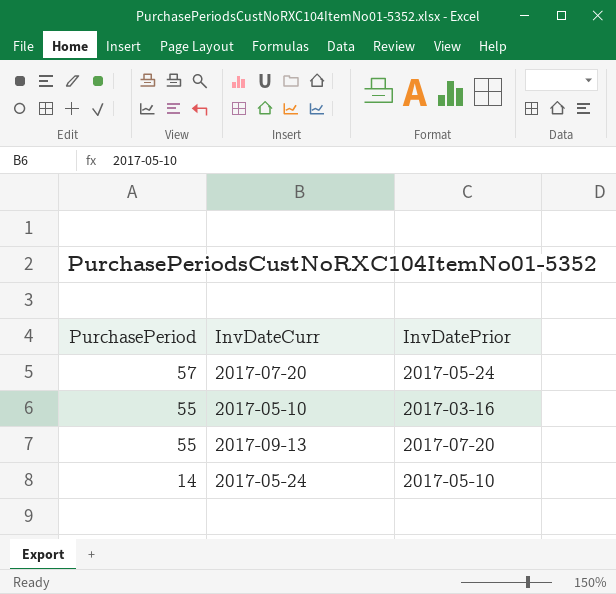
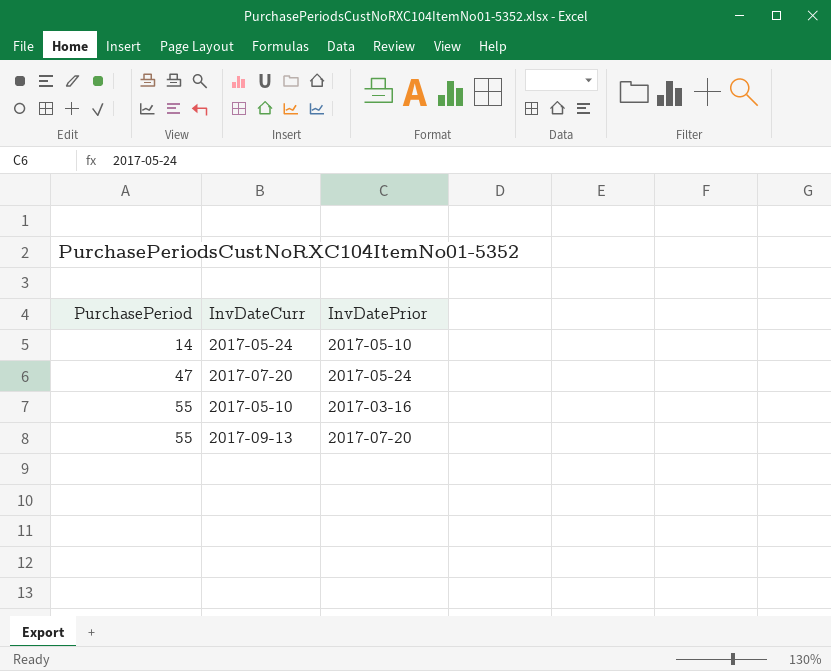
row order: PurchasePeriod descending -> PurchasePeriod ascending
2017-07-20 | PurchasePeriod: 57 -> 47

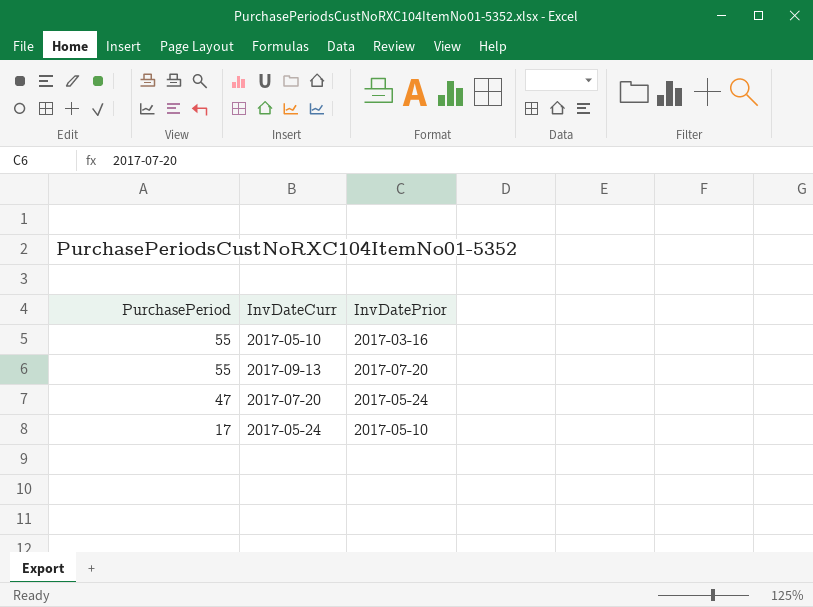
row order: PurchasePeriod ascending -> PurchasePeriod descending
2017-05-24 | PurchasePeriod: 14 -> 17

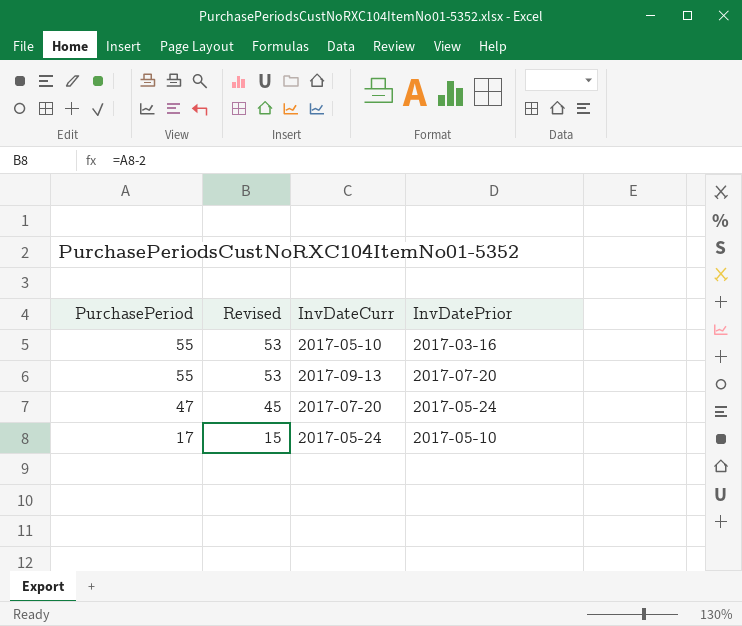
column Revised | formula: none -> [PurchasePeriod] - 2

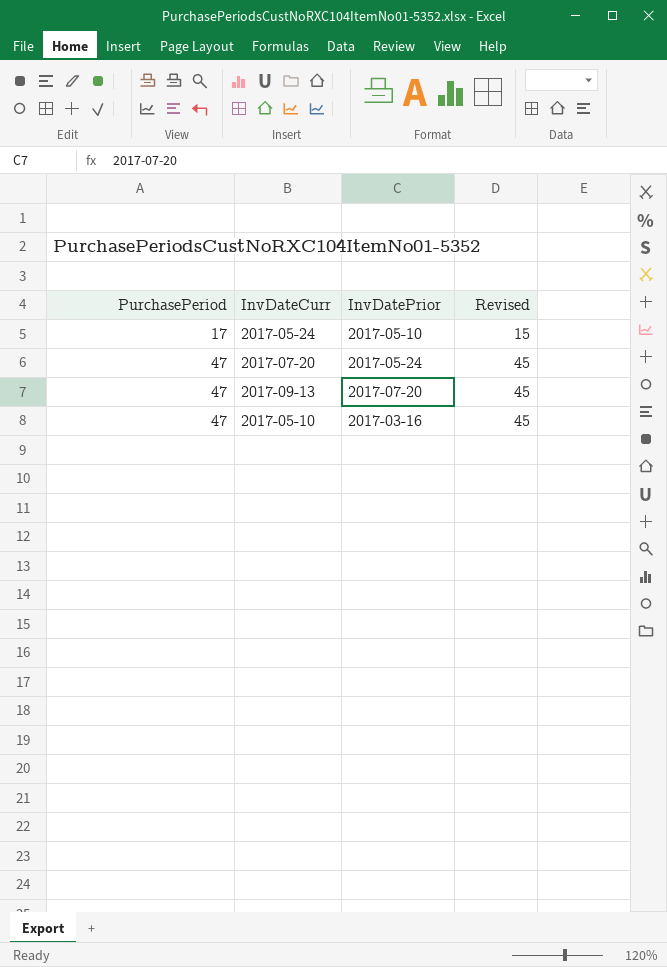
row order: PurchasePeriod descending -> PurchasePeriod ascending
column Revised | position: 2 -> 4
2017-09-13 | PurchasePeriod: 55 -> 47
2017-09-13 | Revised: 53 -> 45
2017-05-10 | PurchasePeriod: 55 -> 47
2017-05-10 | Revised: 53 -> 45

